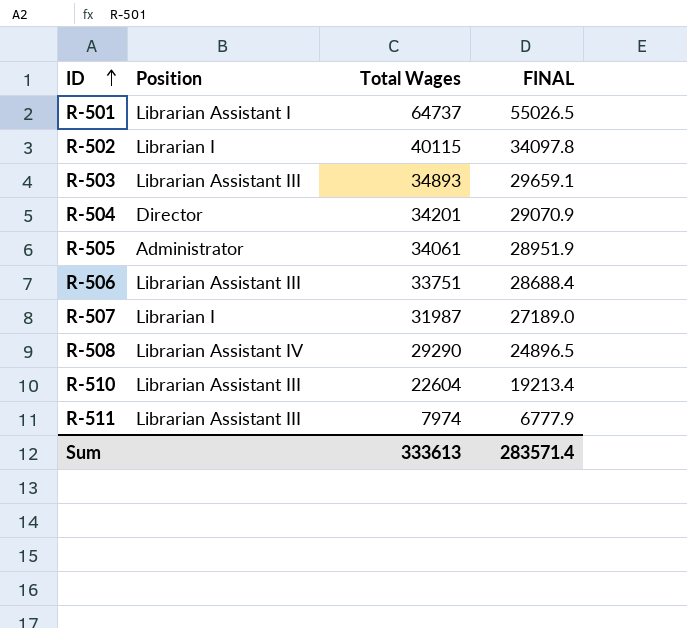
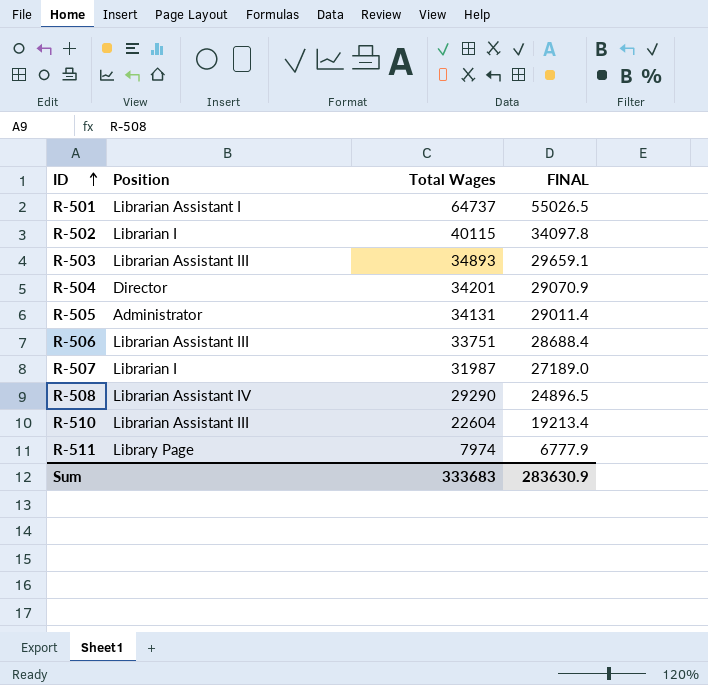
R-505 | Total Wages: 34061 -> 34131
R-505 | FINAL: 28951.9 -> 29011.4
R-511 | Position: Librarian Assistant III -> Library Page
Sum | Total Wages: 333613 -> 333683
Sum | FINAL: 283571.4 -> 283630.9

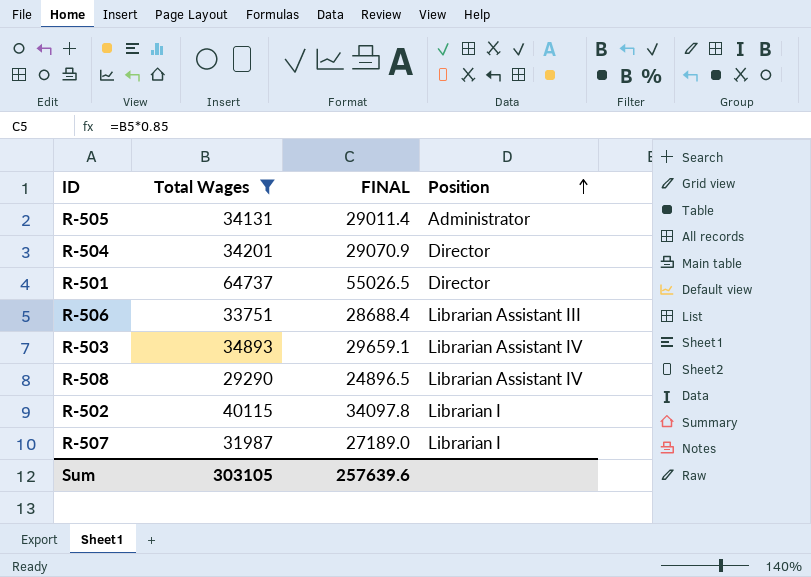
filter: none -> Total Wages >= 29290
row order: ID ascending -> Position ascending
column Position | position: 2 -> 4
R-501 | Position: Librarian Assistant I -> Director
R-503 | Position: Librarian Assistant III -> Librarian Assistant IV
Sum | Total Wages: 333683 -> 303105
Sum | FINAL: 283630.9 -> 257639.6

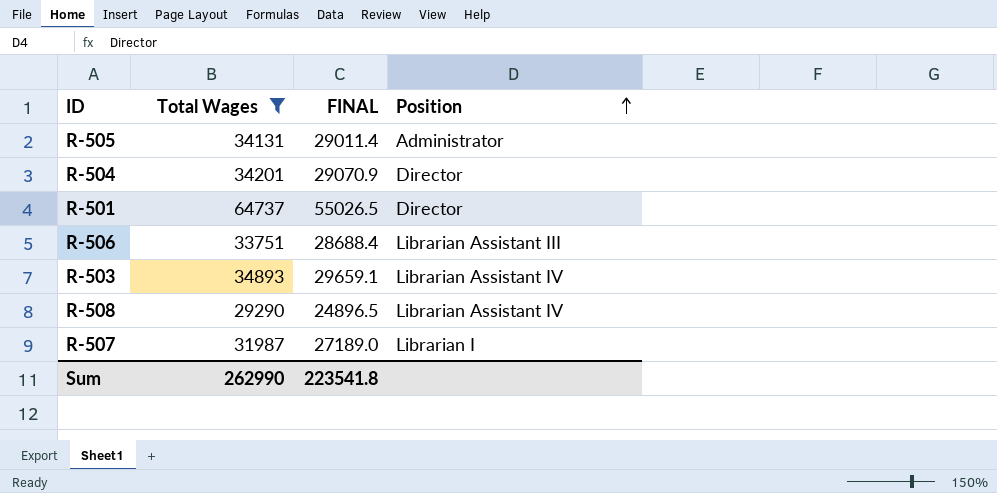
row R-502: 40115 | 34097.8 | Librarian I -> none
Sum | Total Wages: 303105 -> 262990
Sum | FINAL: 257639.6 -> 223541.8

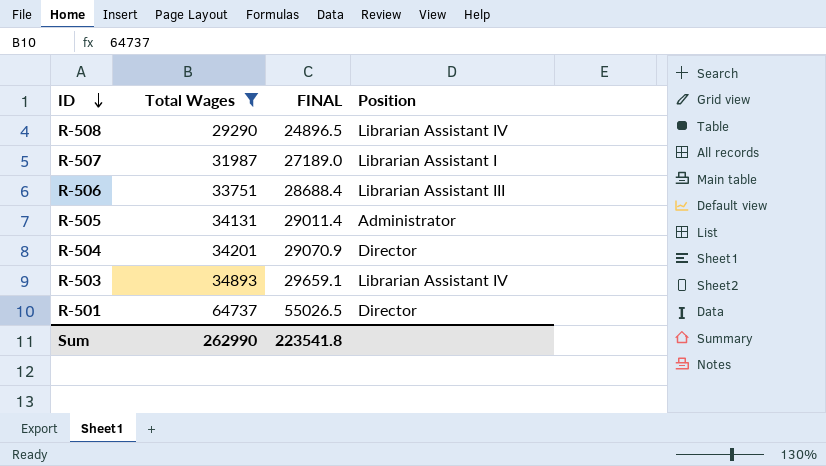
row order: Position ascending -> ID descending
R-507 | Position: Librarian I -> Librarian Assistant I

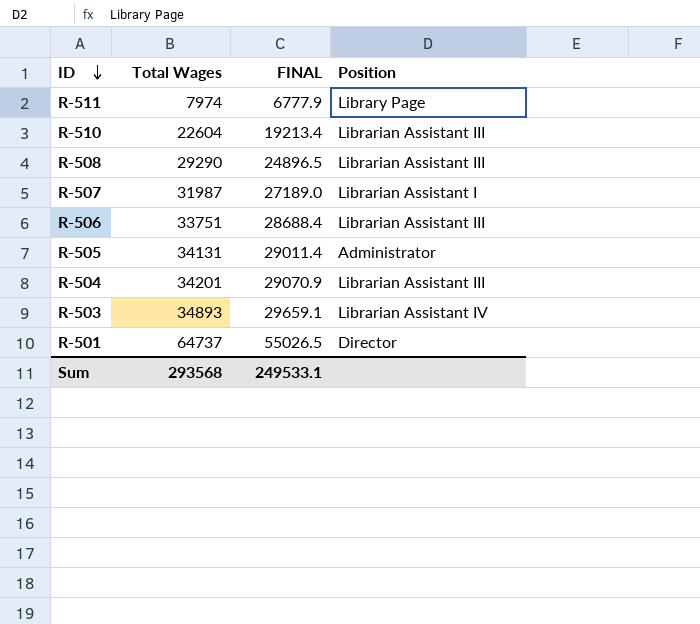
filter: Total Wages >= 29290 -> none
R-508 | Position: Librarian Assistant IV -> Librarian Assistant III
R-504 | Position: Director -> Librarian Assistant III
Sum | Total Wages: 262990 -> 293568
Sum | FINAL: 223541.8 -> 249533.1

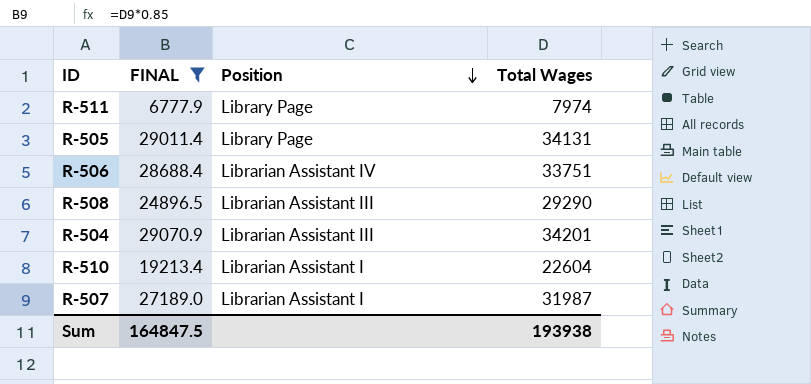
filter: none -> FINAL <= 29070.9
row order: ID descending -> Position descending
column Total Wages | position: 2 -> 4
R-505 | Position: Administrator -> Library Page
R-506 | Position: Librarian Assistant III -> Librarian Assistant IV
R-510 | Position: Librarian Assistant III -> Librarian Assistant I
Sum | FINAL: 249533.1 -> 164847.5
Sum | Total Wages: 293568 -> 193938

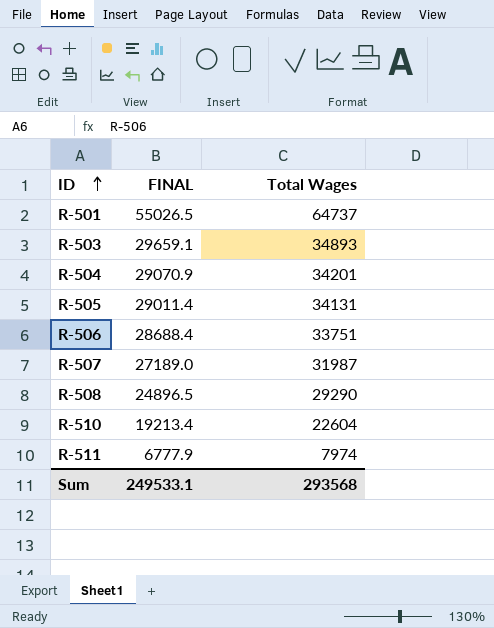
filter: FINAL <= 29070.9 -> none
row order: Position descending -> ID ascending
column Position | position: 3 -> none
Sum | FINAL: 164847.5 -> 249533.1
Sum | Total Wages: 193938 -> 293568

